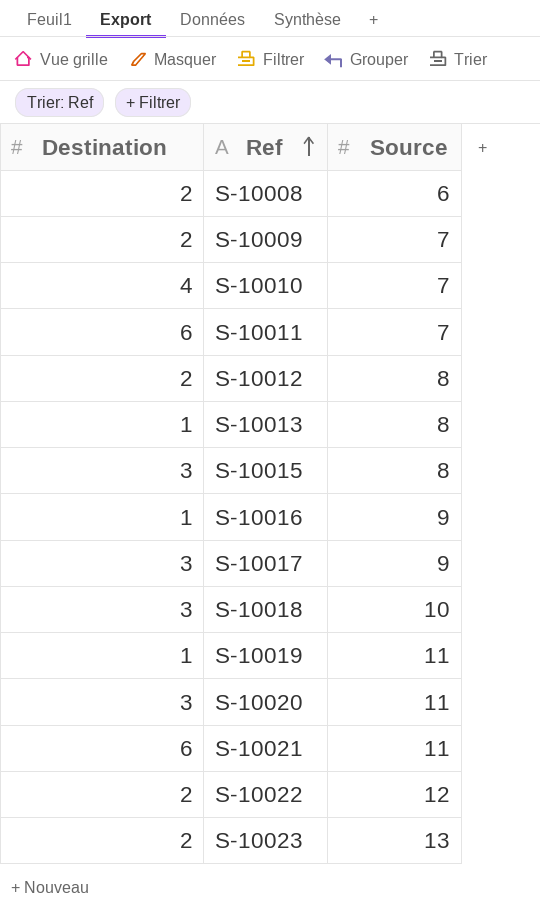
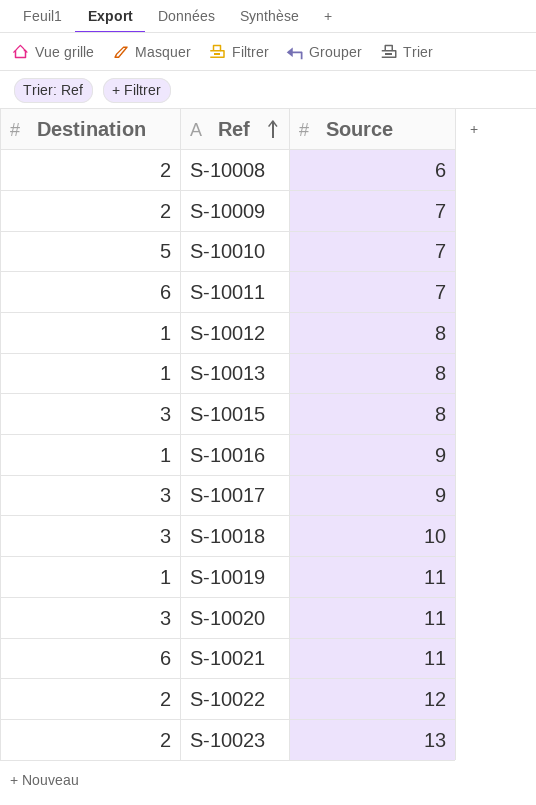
S-10010 | Destination: 4 -> 5
S-10012 | Destination: 2 -> 1

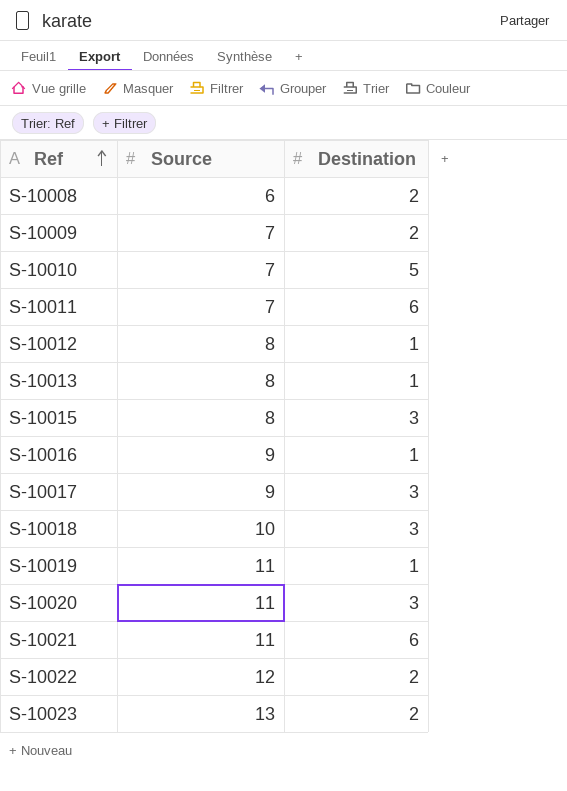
column Destination | position: 1 -> 3

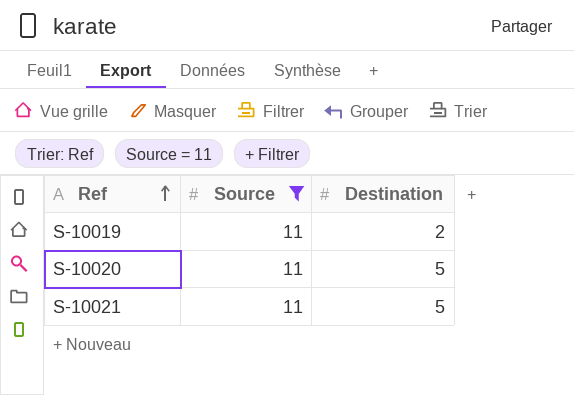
filter: none -> Source = 11
S-10019 | Destination: 1 -> 2
S-10020 | Destination: 3 -> 5
S-10021 | Destination: 6 -> 5

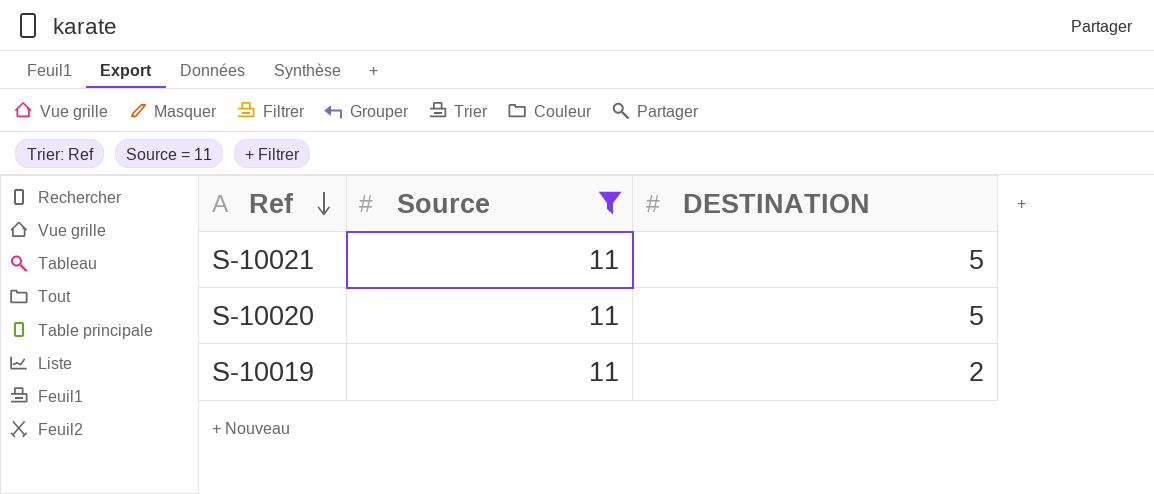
row order: Ref ascending -> Ref descending
column name: Destination -> DESTINATION

